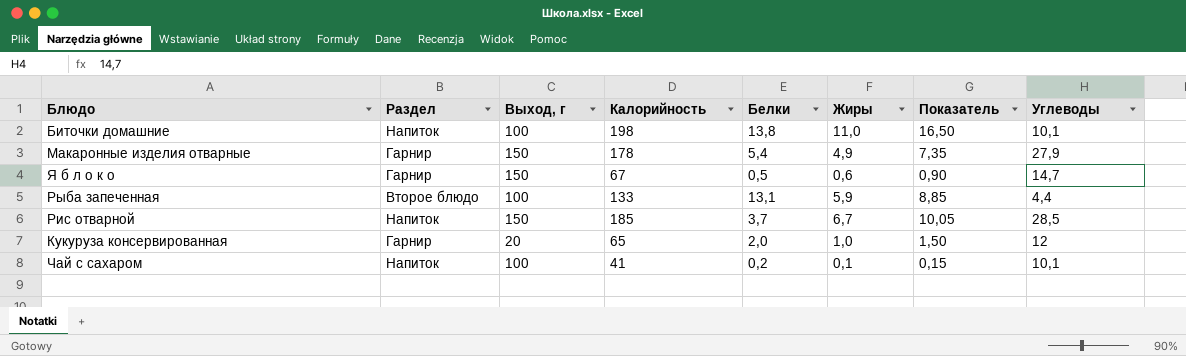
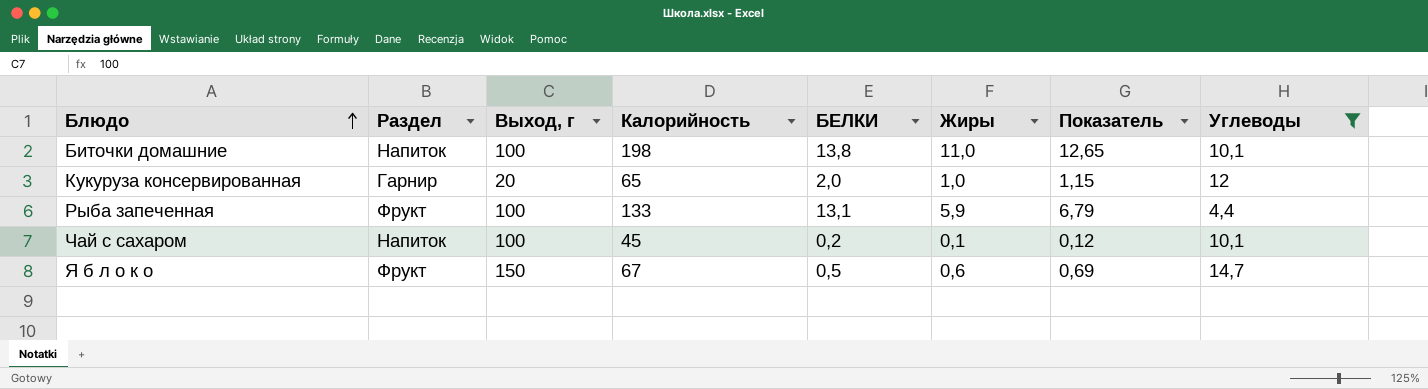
filter: none -> Углеводы <= 14,7
row order: none -> Блюдо ascending
column name: Белки -> БЕЛКИ
column Показатель | formula: [Жиры] * 1,5 -> [Жиры] * 1,15
Рыба запеченная | Раздел: Второе блюдо -> Фрукт
Чай с сахаром | Калорийность: 41 -> 45
Я б л о к о | Раздел: Гарнир -> Фрукт

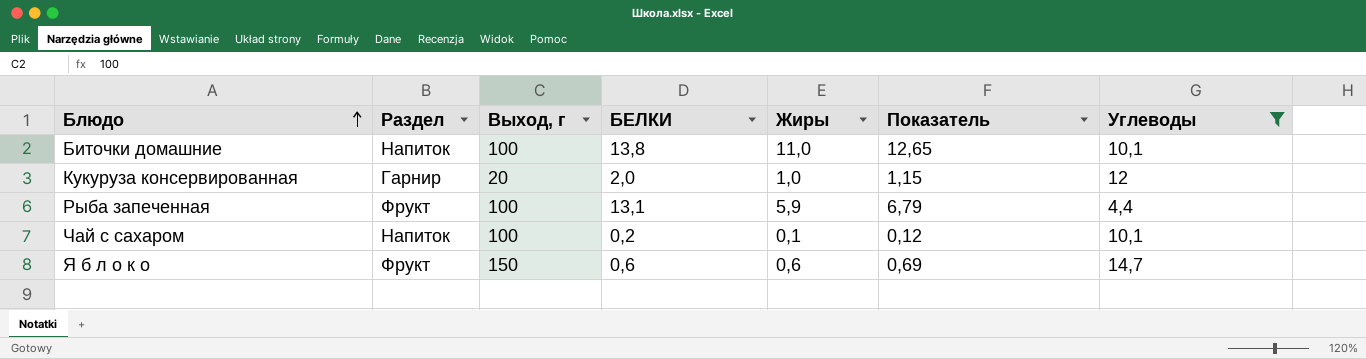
column Калорийность | position: 4 -> none
Я б л о к о | БЕЛКИ: 0,5 -> 0,6

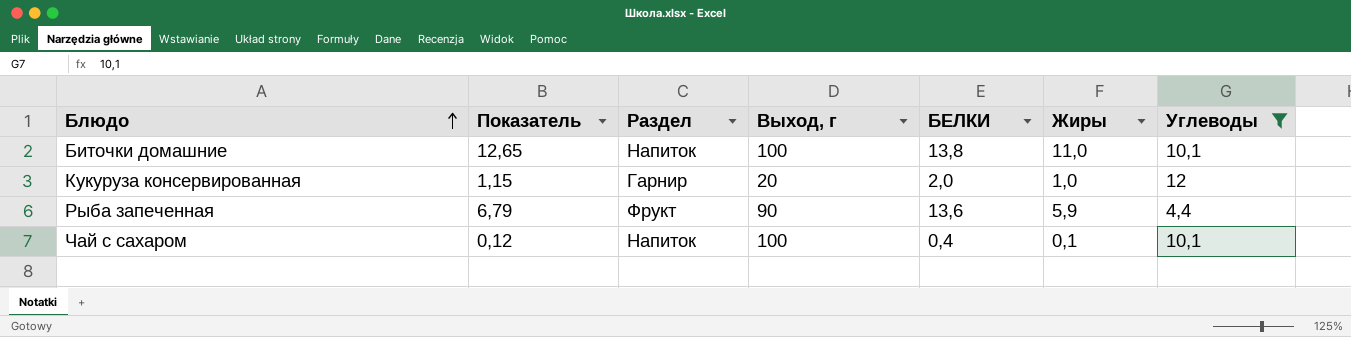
column Показатель | position: 6 -> 2
row Я б л о к о: Фрукт | 150 | 0,6 | 0,6 | 0,69 | 14,7 -> none
Рыба запеченная | Выход, г: 100 -> 90
Рыба запеченная | БЕЛКИ: 13,1 -> 13,6
Чай с сахаром | БЕЛКИ: 0,2 -> 0,4

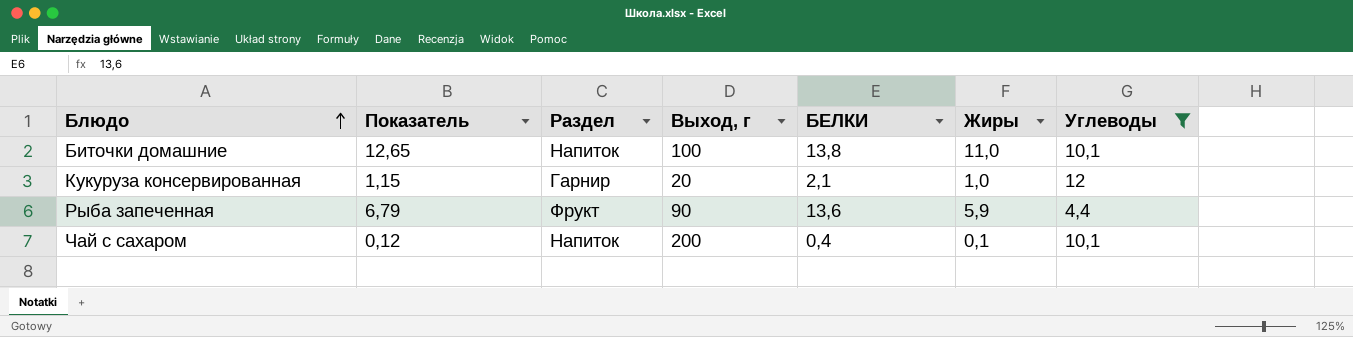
Кукуруза консервированная | БЕЛКИ: 2,0 -> 2,1
Чай с сахаром | Выход, г: 100 -> 200

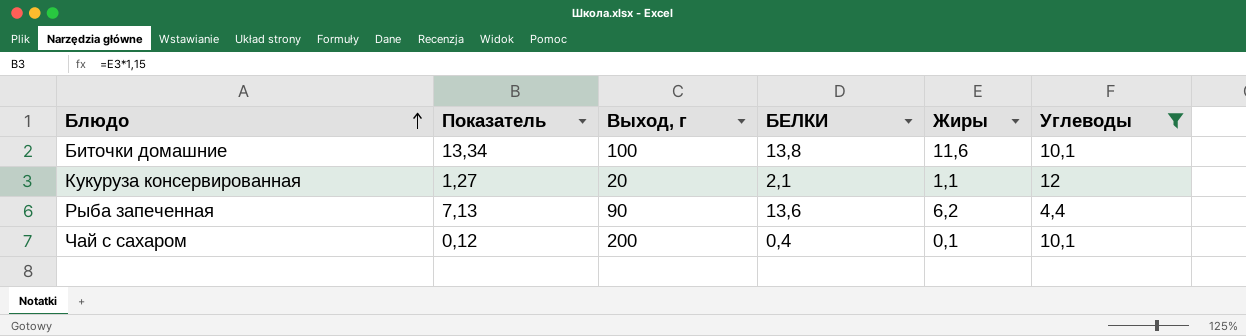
column Раздел | position: 3 -> none
Биточки домашние | Показатель: 12,65 -> 13,34
Биточки домашние | Жиры: 11,0 -> 11,6
Кукуруза консервированная | Показатель: 1,15 -> 1,27
Кукуруза консервированная | Жиры: 1,0 -> 1,1
Рыба запеченная | Показатель: 6,79 -> 7,13
Рыба запеченная | Жиры: 5,9 -> 6,2

